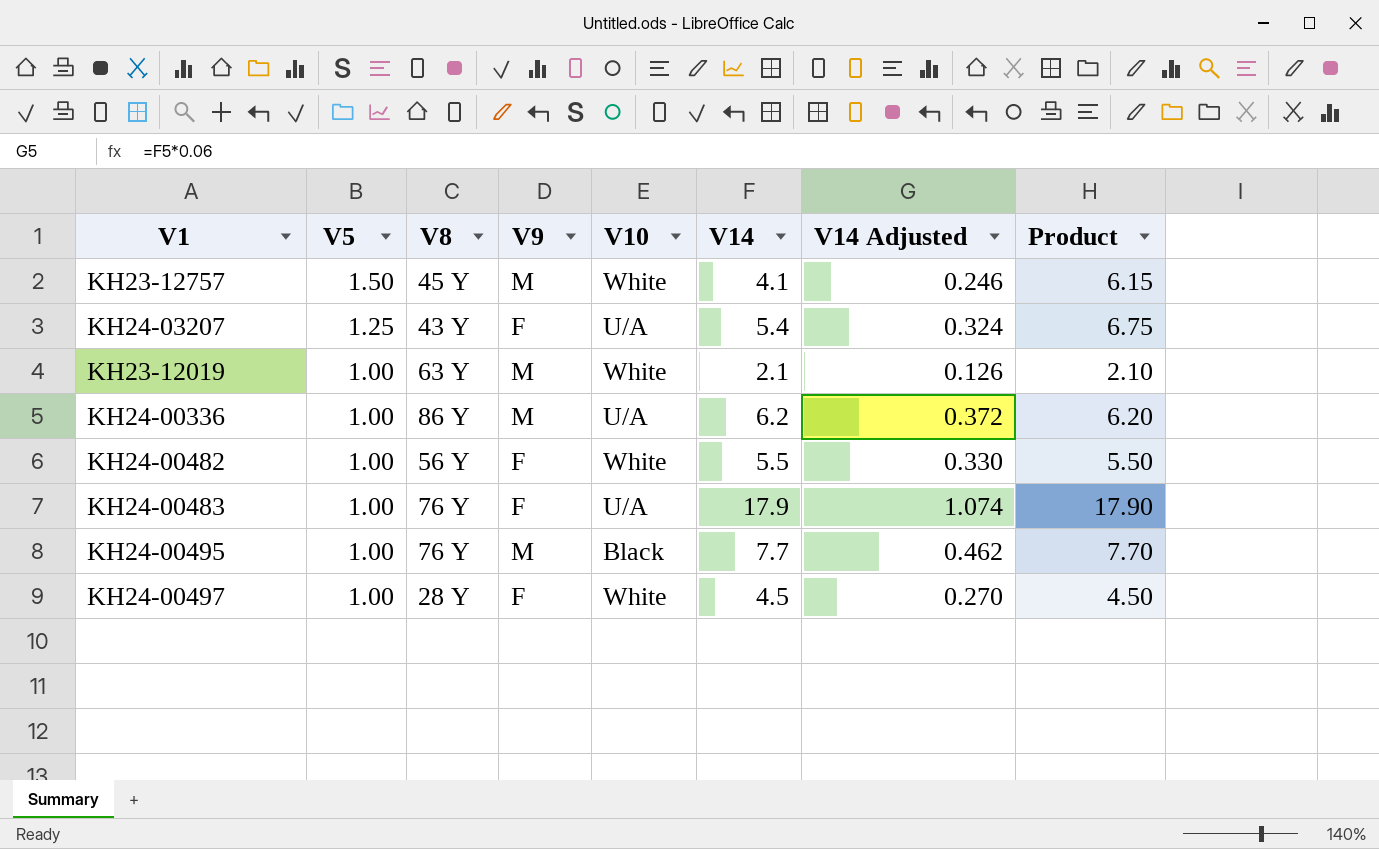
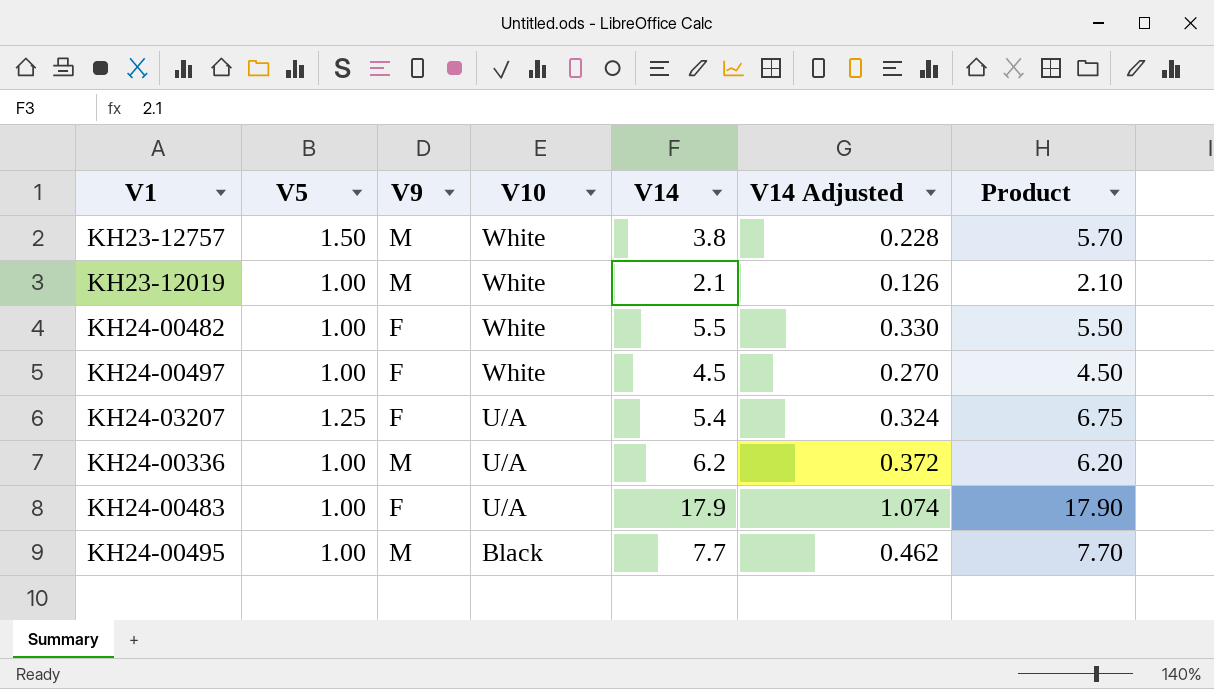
row order: V5 descending -> V10 descending
column V8 | position: 3 -> none
KH23-12757 | V14: 4.1 -> 3.8
KH23-12757 | V14 Adjusted: 0.246 -> 0.228
KH23-12757 | Product: 6.15 -> 5.70

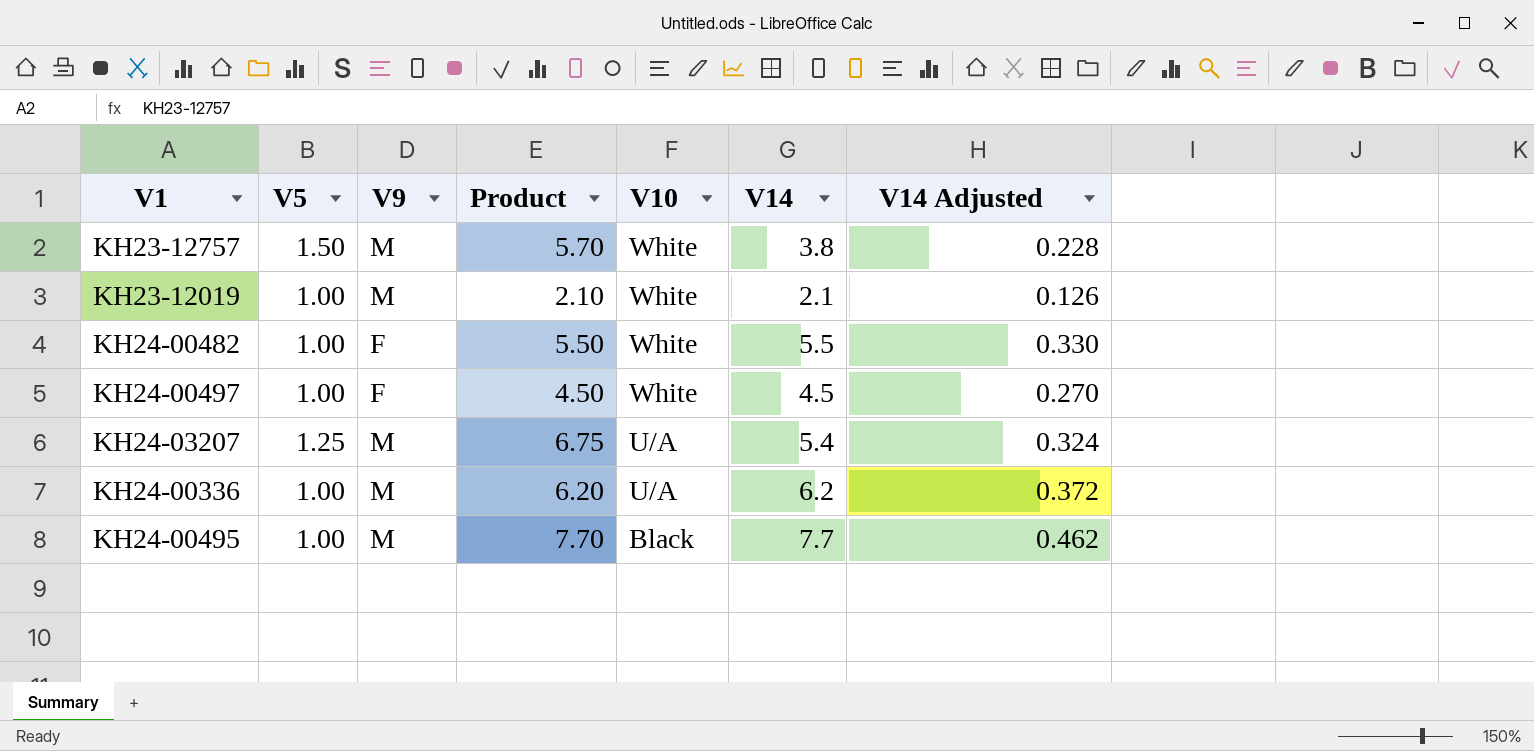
column Product | position: 7 -> 4
row KH24-00483: 1.00 | F | U/A | 17.9 | 1.074 | 17.90 -> none
KH24-03207 | V9: F -> M

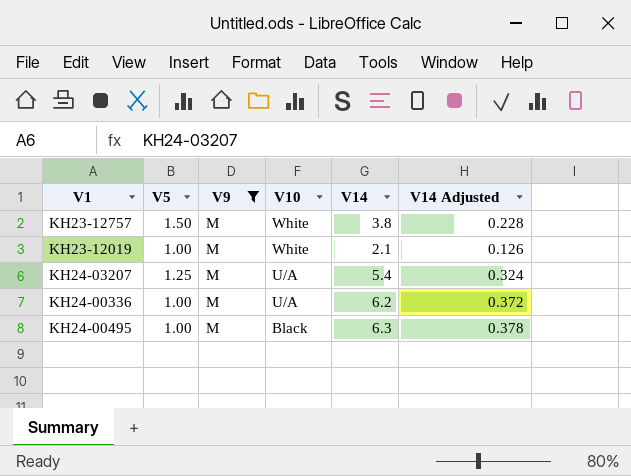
filter: none -> V9 = M
column Product | formula: [V5] * [V14] -> none
KH24-00495 | V14: 7.7 -> 6.3
KH24-00495 | V14 Adjusted: 0.462 -> 0.378

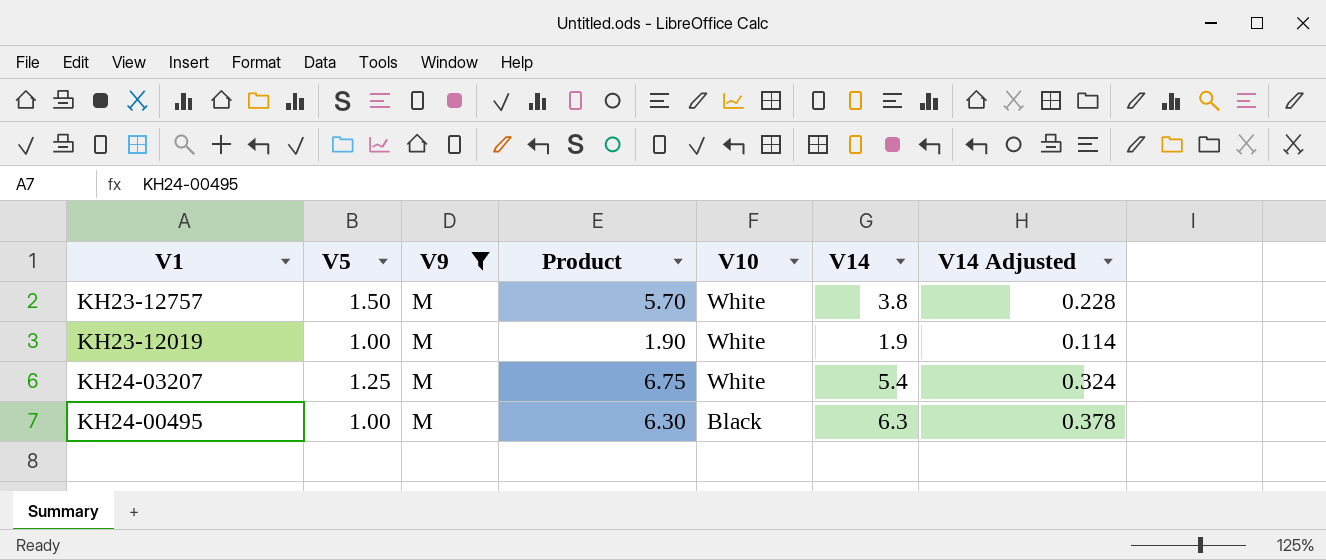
column Product | formula: none -> [V5] * [V14]
row KH24-00336: 1.00 | M | U/A | 6.2 | 0.372 -> none
KH23-12019 | V14: 2.1 -> 1.9
KH23-12019 | V14 Adjusted: 0.126 -> 0.114
KH24-03207 | V10: U/A -> White

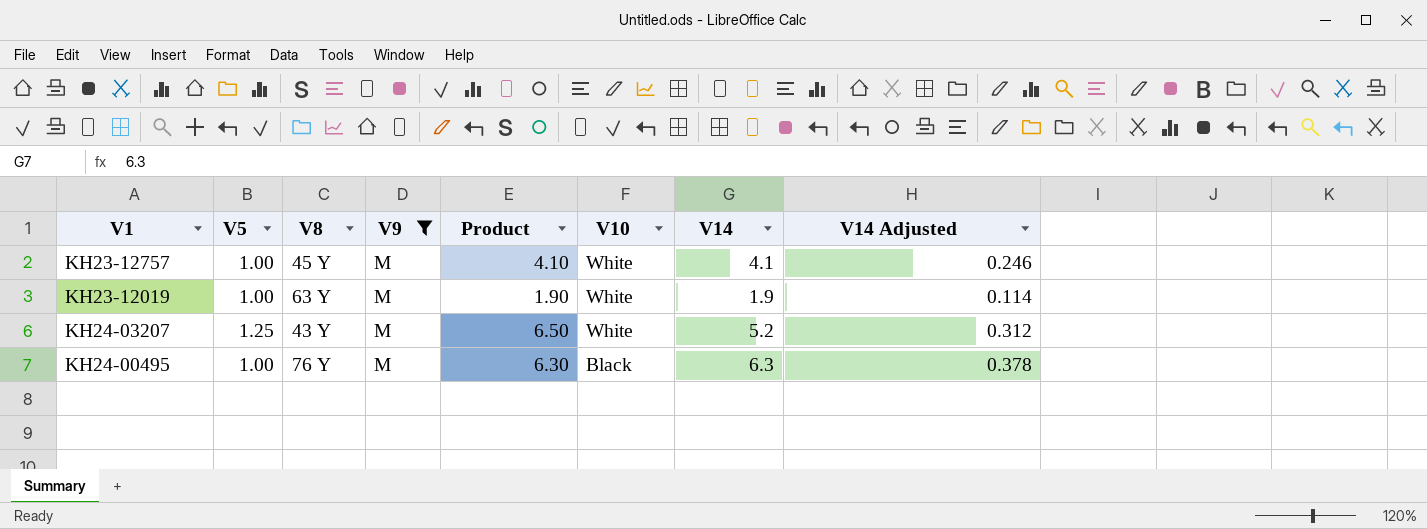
column V8 | position: none -> 3
KH23-12757 | V5: 1.50 -> 1.00
KH23-12757 | Product: 5.70 -> 4.10
KH23-12757 | V14: 3.8 -> 4.1
KH23-12757 | V14 Adjusted: 0.228 -> 0.246
KH24-03207 | Product: 6.75 -> 6.50
KH24-03207 | V14: 5.4 -> 5.2
KH24-03207 | V14 Adjusted: 0.324 -> 0.312

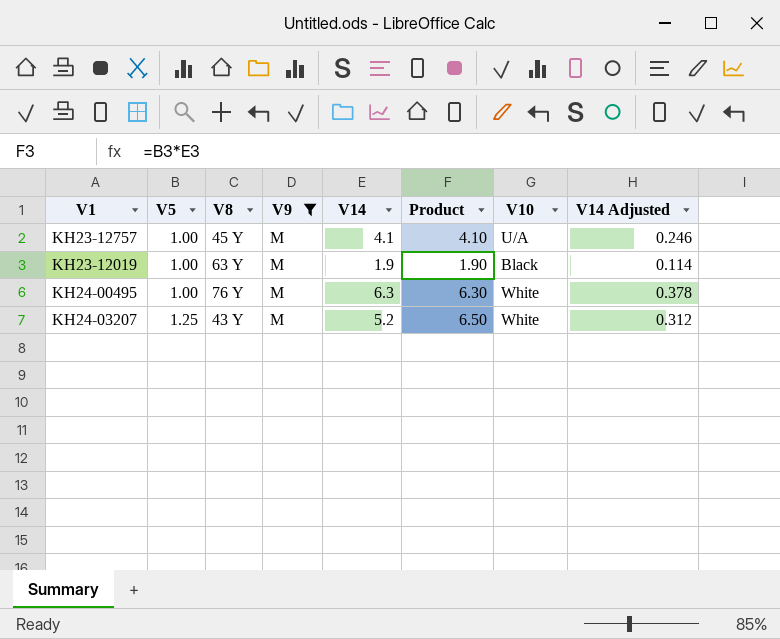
row order: V10 descending -> V5 ascending
column V14 | position: 7 -> 5
KH23-12757 | V10: White -> U/A
KH23-12019 | V10: White -> Black
KH24-00495 | V10: Black -> White

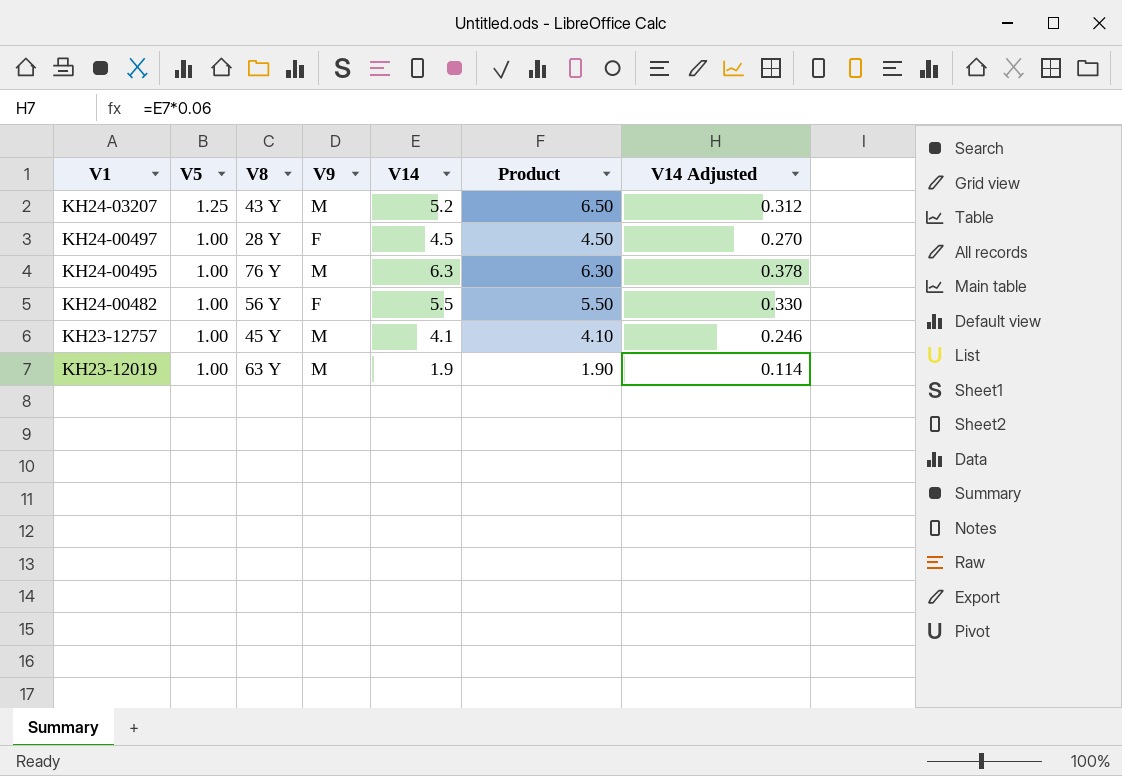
filter: V9 = M -> none
row order: V5 ascending -> V1 descending
column V10 | position: 7 -> none

